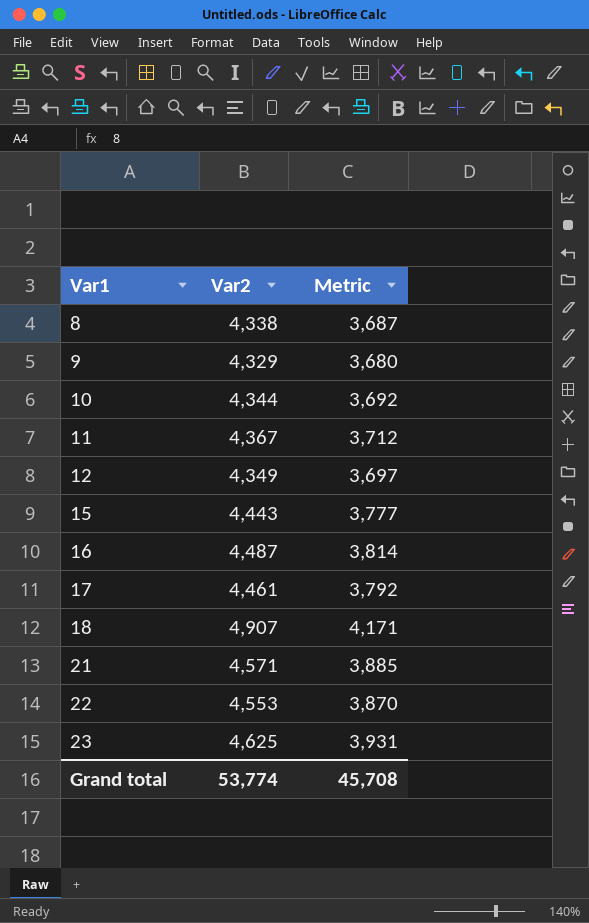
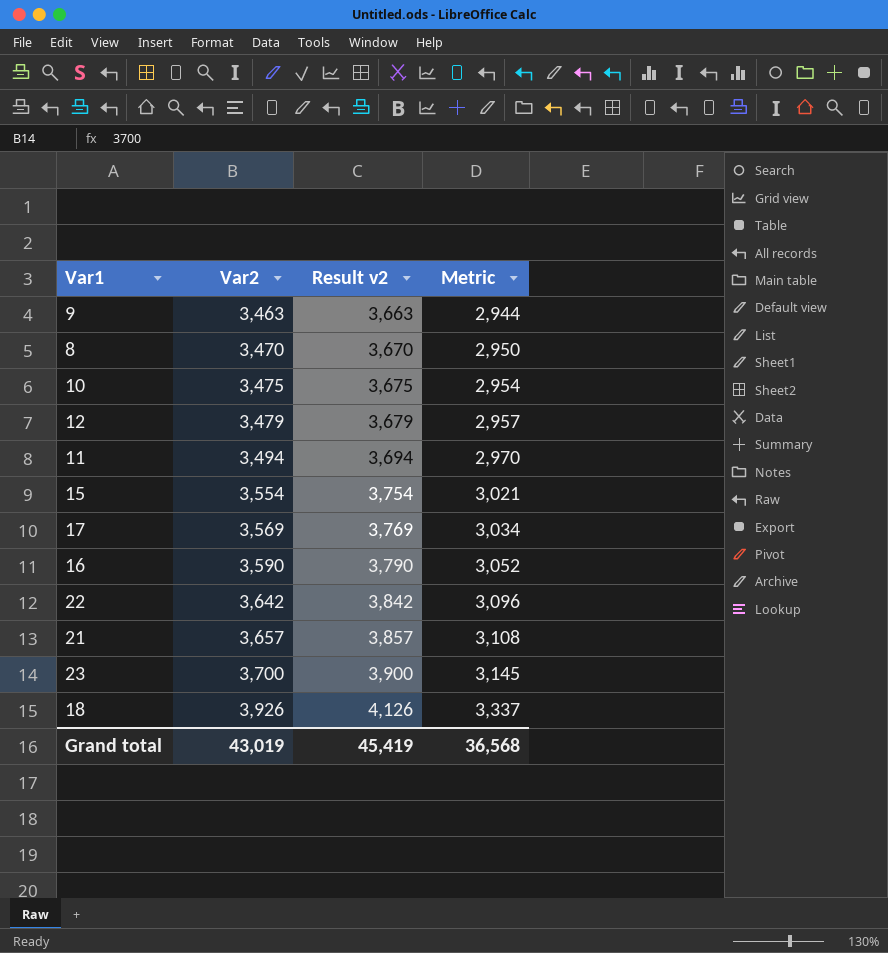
row order: Var1 ascending -> Var2 ascending
column Result v2 | formula: none -> [Var2] + 200
9 | Var2: 4,329 -> 3,463
9 | Metric: 3,680 -> 2,944
8 | Var2: 4,338 -> 3,470
8 | Metric: 3,687 -> 2,950
10 | Var2: 4,344 -> 3,475
10 | Metric: 3,692 -> 2,954
12 | Var2: 4,349 -> 3,479
12 | Metric: 3,697 -> 2,957
11 | Var2: 4,367 -> 3,494
11 | Metric: 3,712 -> 2,970
15 | Var2: 4,443 -> 3,554
15 | Metric: 3,777 -> 3,021
17 | Var2: 4,461 -> 3,569
17 | Metric: 3,792 -> 3,034
16 | Var2: 4,487 -> 3,590
16 | Metric: 3,814 -> 3,052
22 | Var2: 4,553 -> 3,642
22 | Metric: 3,870 -> 3,096
21 | Var2: 4,571 -> 3,657
21 | Metric: 3,885 -> 3,108
23 | Var2: 4,625 -> 3,700
23 | Metric: 3,931 -> 3,145
18 | Var2: 4,907 -> 3,926
18 | Metric: 4,171 -> 3,337
Grand total | Var2: 53,774 -> 43,019
Grand total | Metric: 45,708 -> 36,568

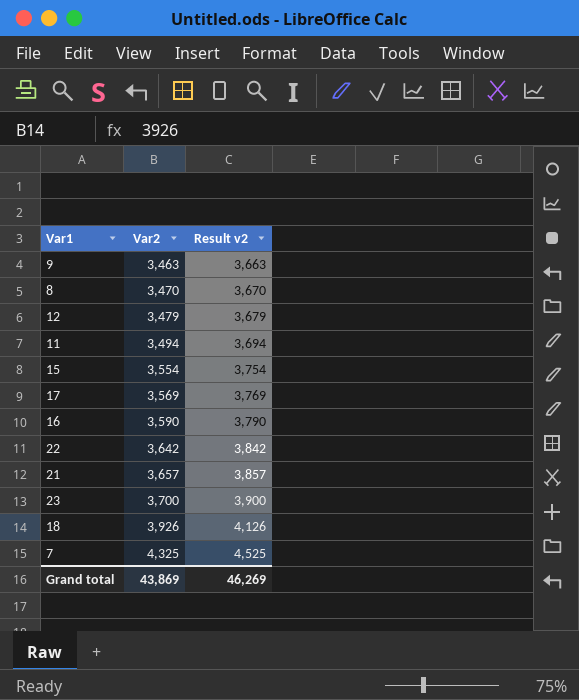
column Metric | formula: [Var2] * 0.85 -> none
row 10: 3,475 | 3,675 | 2,954 -> none
row 7: none -> 4,325 | 4,525
Grand total | Var2: 43,019 -> 43,869
Grand total | Result v2: 45,419 -> 46,269

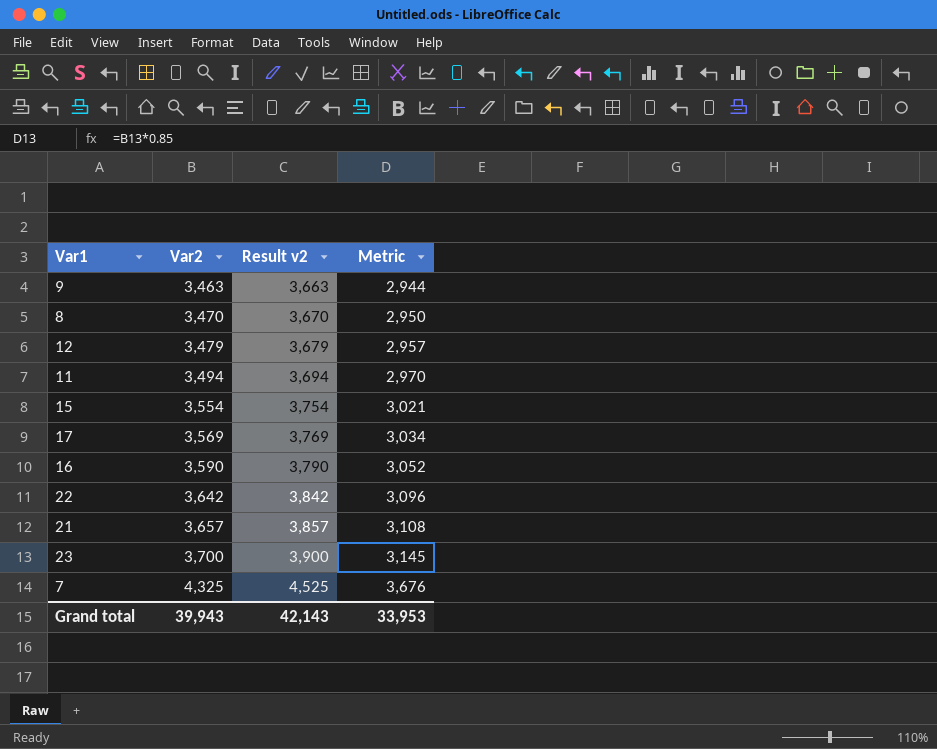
column Metric | formula: none -> [Var2] * 0.85
row 18: 3,926 | 4,126 -> none
Grand total | Var2: 43,869 -> 39,943
Grand total | Result v2: 46,269 -> 42,143

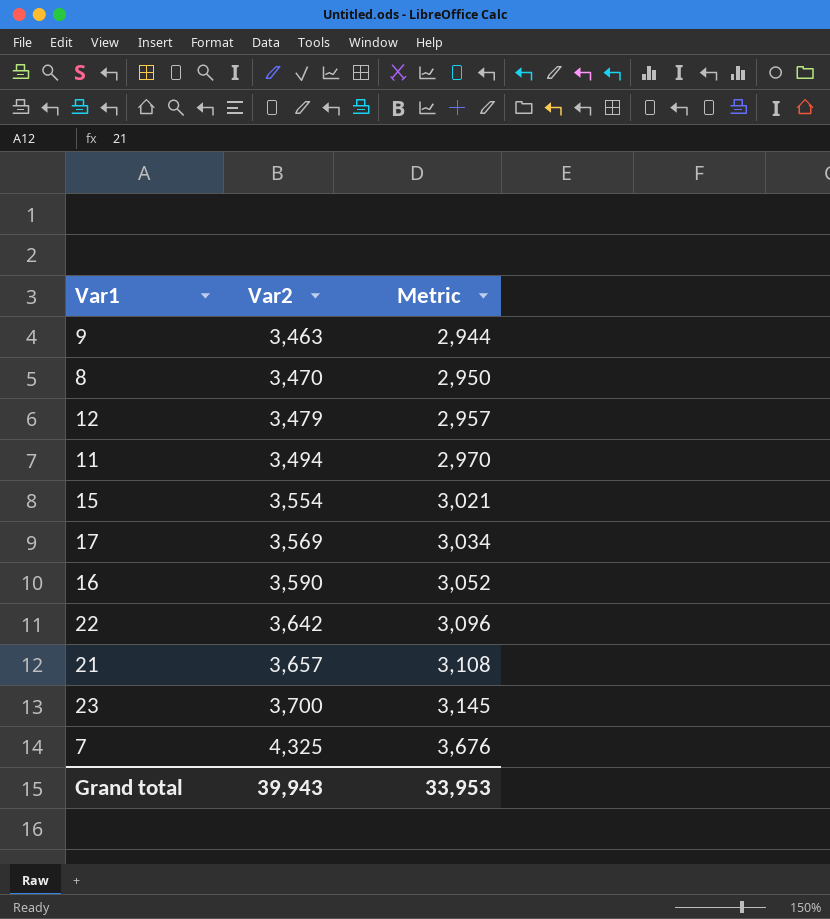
column Result v2 | formula: [Var2] + 200 -> none

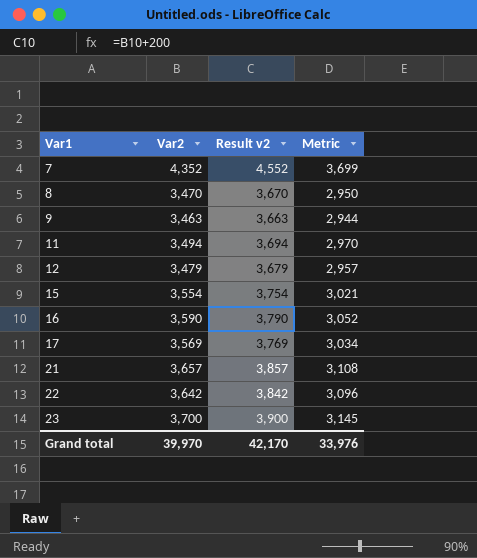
row order: Var2 ascending -> Var1 ascending
column Result v2 | formula: none -> [Var2] + 200
7 | Var2: 4,325 -> 4,352
7 | Metric: 3,676 -> 3,699
Grand total | Var2: 39,943 -> 39,970
Grand total | Metric: 33,953 -> 33,976

